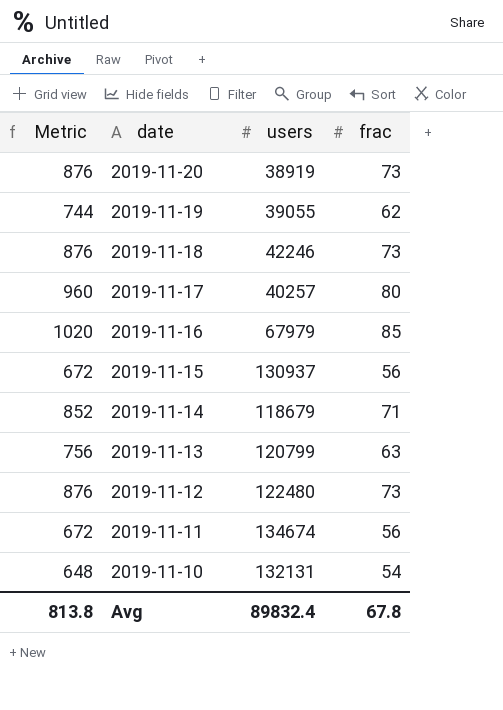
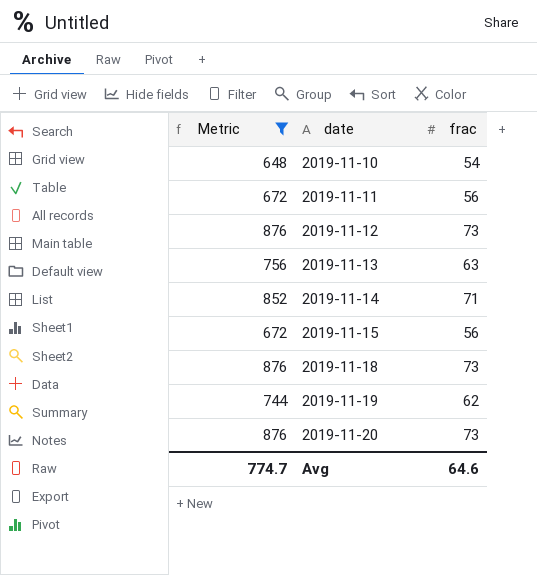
filter: none -> Metric <= 876
row order: date descending -> date ascending
column users | position: 3 -> none
Avg | Metric: 813.8 -> 774.7
Avg | frac: 67.8 -> 64.6

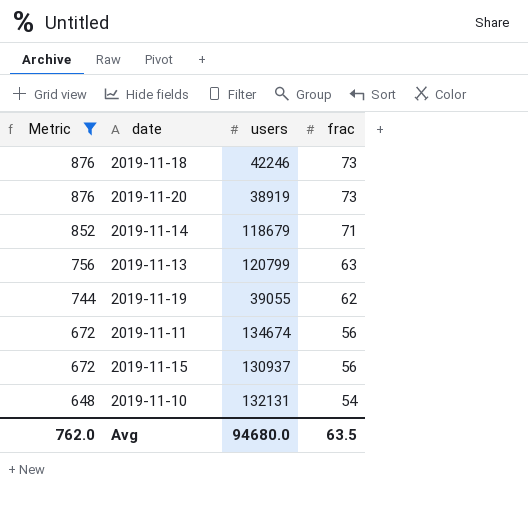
row order: date ascending -> Metric descending
column users | position: none -> 3
row 2019-11-12: 876 | 73 -> none
Avg | Metric: 774.7 -> 762.0
Avg | frac: 64.6 -> 63.5

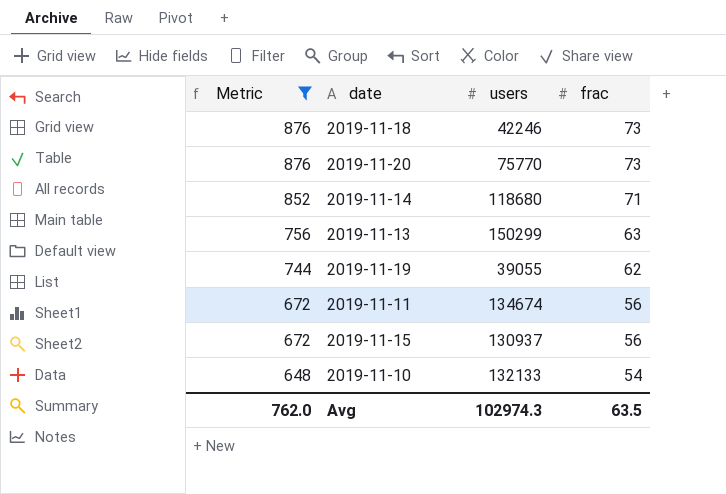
2019-11-20 | users: 38919 -> 75770
2019-11-14 | users: 118679 -> 118680
2019-11-13 | users: 120799 -> 150299
2019-11-10 | users: 132131 -> 132133
Avg | users: 94680.0 -> 102974.3

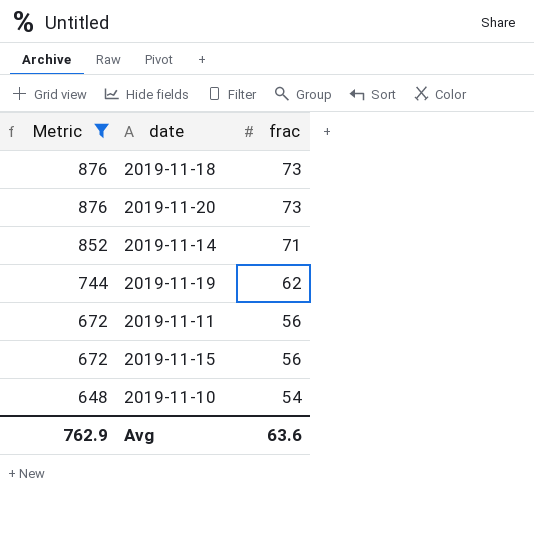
column users | position: 3 -> none
row 2019-11-13: 756 | 150299 | 63 -> none
Avg | Metric: 762.0 -> 762.9
Avg | frac: 63.5 -> 63.6

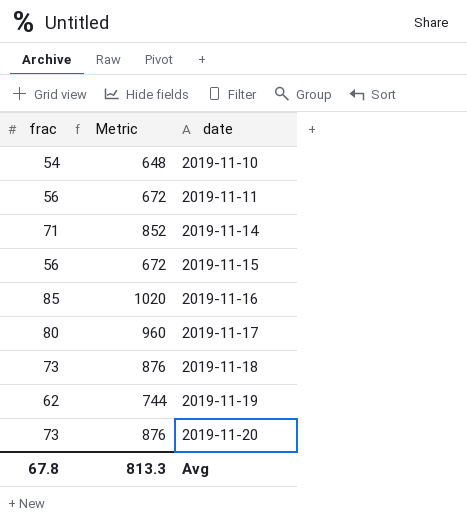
filter: Metric <= 876 -> none
row order: Metric descending -> date ascending
column frac | position: 3 -> 1
Avg | frac: 63.6 -> 67.8
Avg | Metric: 762.9 -> 813.3

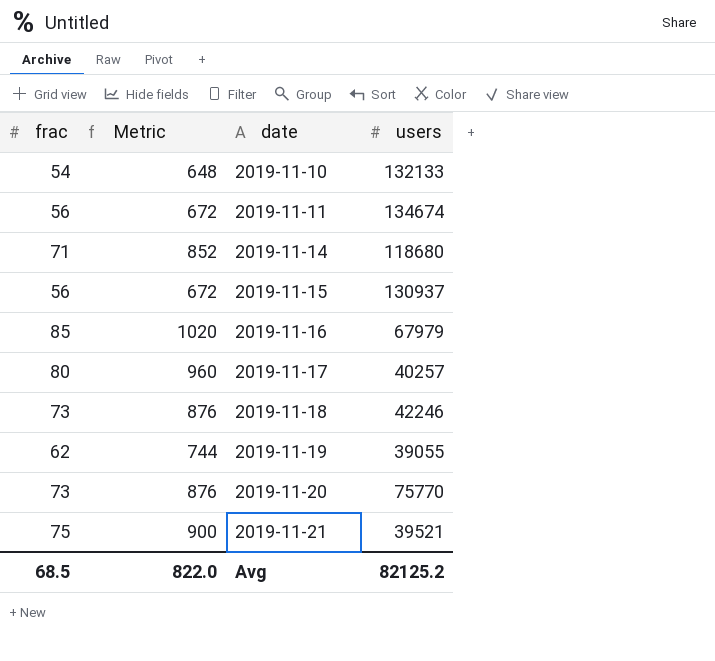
column users | position: none -> 4
row 2019-11-21: none -> 75 | 900 | 39521
Avg | frac: 67.8 -> 68.5
Avg | Metric: 813.3 -> 822.0

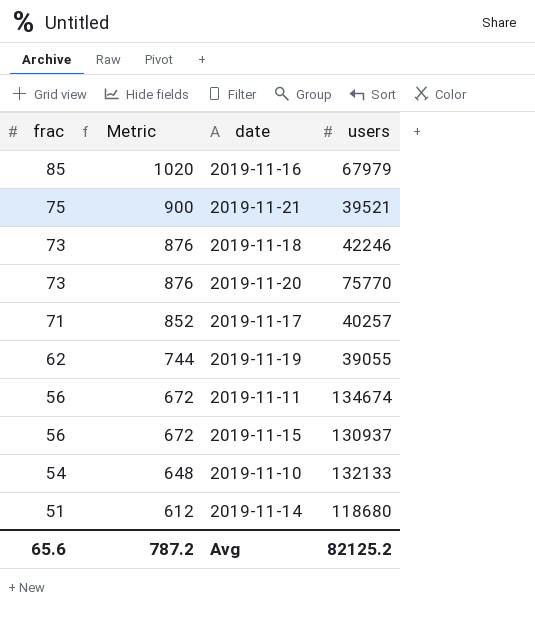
row order: date ascending -> frac descending
2019-11-17 | frac: 80 -> 71
2019-11-17 | Metric: 960 -> 852
2019-11-14 | frac: 71 -> 51
2019-11-14 | Metric: 852 -> 612
Avg | frac: 68.5 -> 65.6
Avg | Metric: 822.0 -> 787.2

